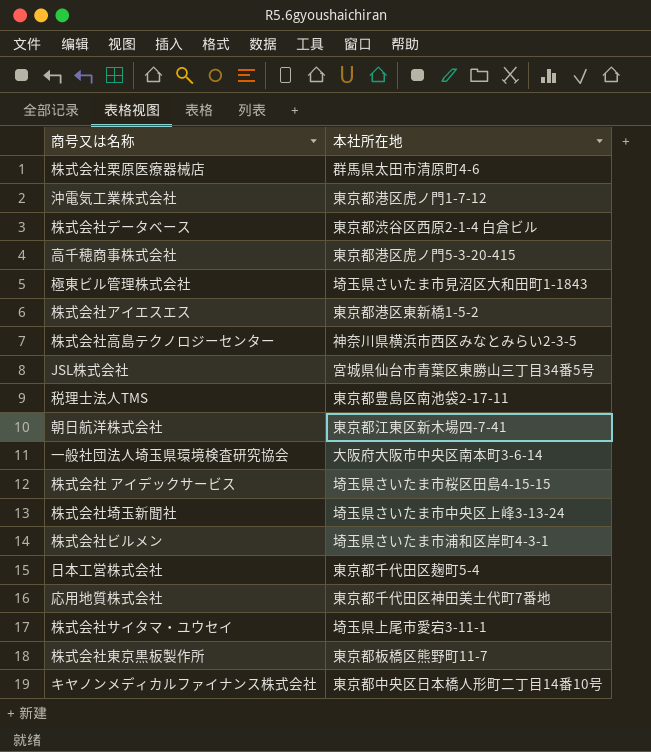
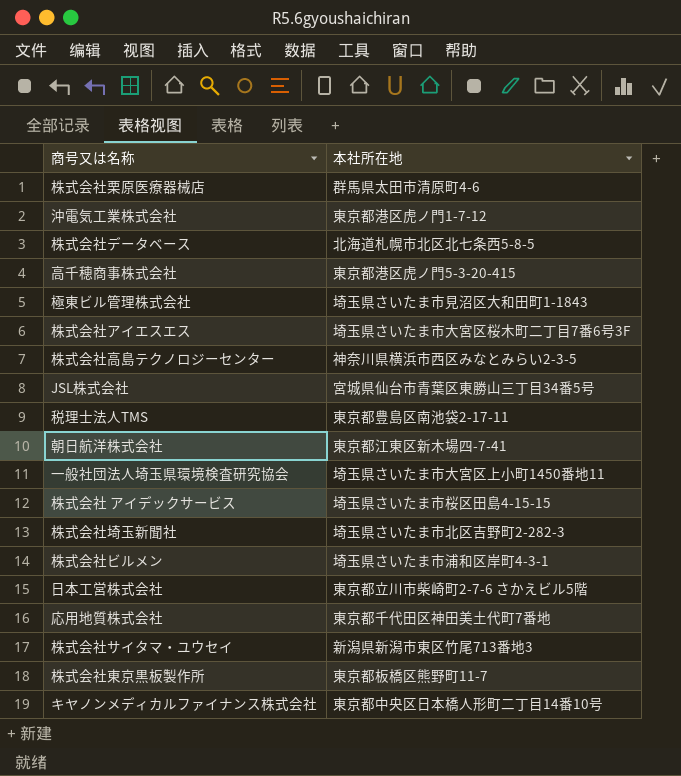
株式会社データベース | 本社所在地: 東京都渋谷区西原2-1-4 白倉ビル -> 北海道札幌市北区北七条西5-8-5
株式会社アイエスエス | 本社所在地: 東京都港区東新橋1-5-2 -> 埼玉県さいたま市大宮区桜木町二丁目7番6号3F
一般社団法人埼玉県環境検査研究協会 | 本社所在地: 大阪府大阪市中央区南本町3-6-14 -> 埼玉県さいたま市大宮区上小町1450番地11
株式会社埼玉新聞社 | 本社所在地: 埼玉県さいたま市中央区上峰3-13-24 -> 埼玉県さいたま市北区吉野町2-282-3
日本工営株式会社 | 本社所在地: 東京都千代田区麹町5-4 -> 東京都立川市柴崎町2-7-6 さかえビル5階
株式会社サイタマ・ユウセイ | 本社所在地: 埼玉県上尾市愛宕3-11-1 -> 新潟県新潟市東区竹尾713番地3

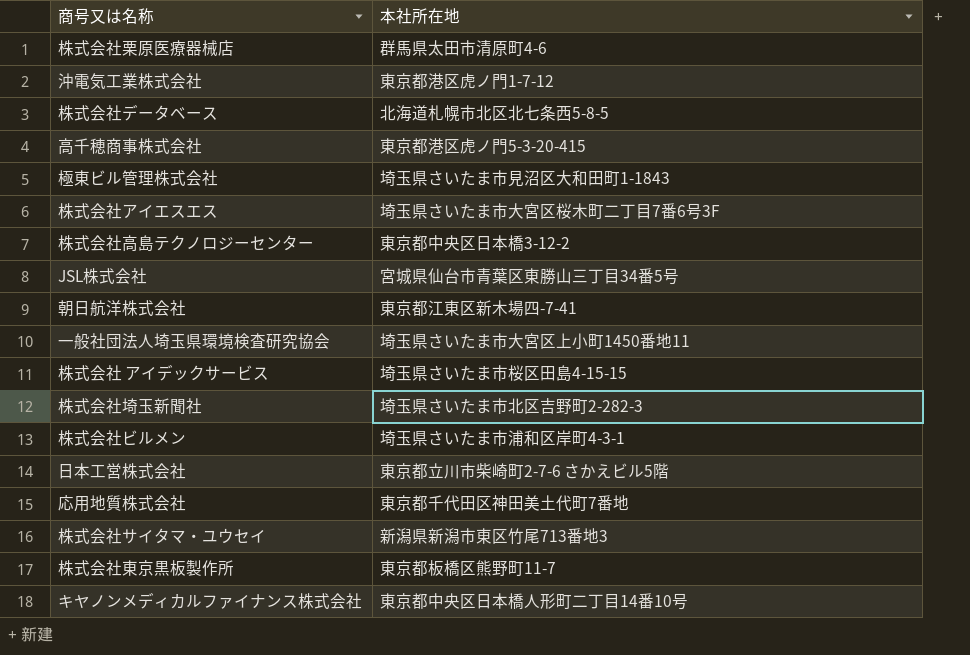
row 税理士法人TMS: 東京都豊島区南池袋2-17-11 -> none
株式会社高島テクノロジーセンター | 本社所在地: 神奈川県横浜市西区みなとみらい2-3-5 -> 東京都中央区日本橋3-12-2

